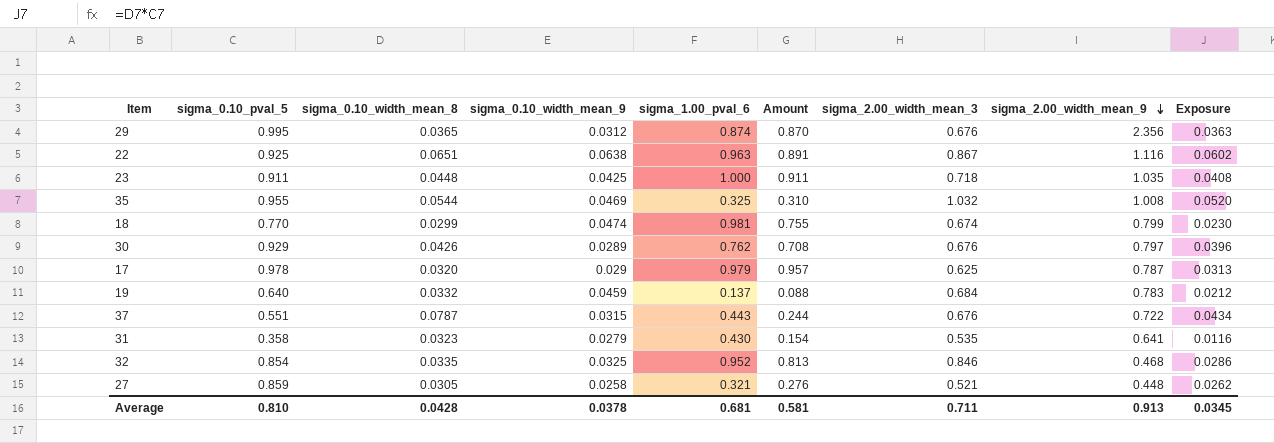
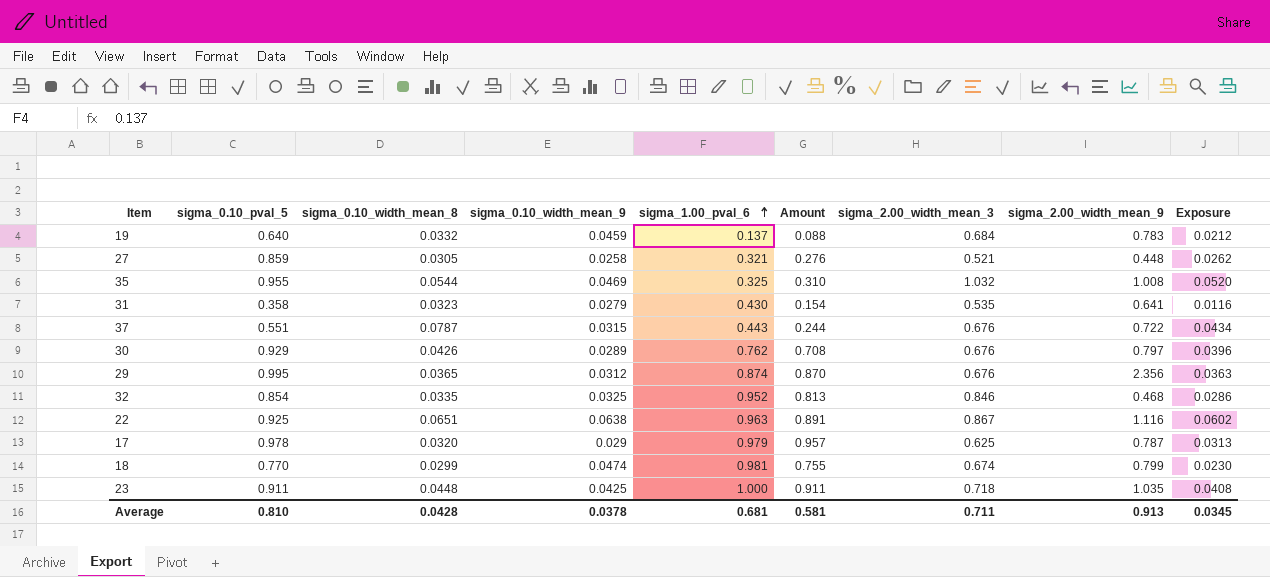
row order: sigma_2.00_width_mean_9 descending -> sigma_1.00_pval_6 ascending

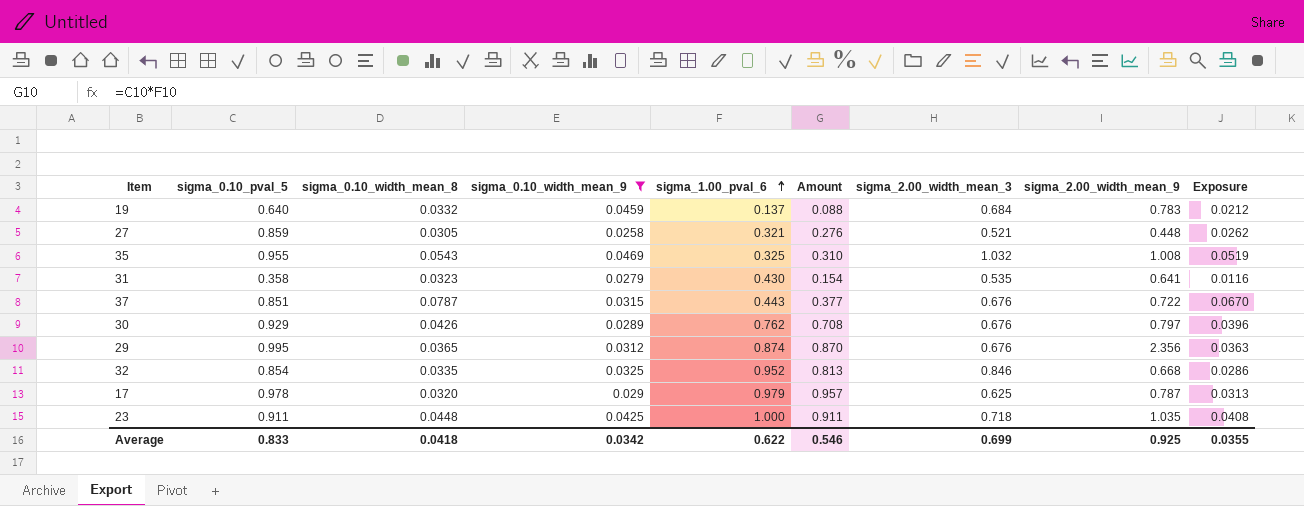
filter: none -> sigma_0.10_width_mean_9 <= 0.0469
35 | sigma_0.10_width_mean_8: 0.0544 -> 0.0543
35 | Exposure: 0.0520 -> 0.0519
37 | sigma_0.10_pval_5: 0.551 -> 0.851
37 | Amount: 0.244 -> 0.377
37 | Exposure: 0.0434 -> 0.0670
32 | sigma_2.00_width_mean_9: 0.468 -> 0.668
Average | sigma_0.10_pval_5: 0.810 -> 0.833
Average | sigma_0.10_width_mean_8: 0.0428 -> 0.0418
Average | sigma_0.10_width_mean_9: 0.0378 -> 0.0342
Average | sigma_1.00_pval_6: 0.681 -> 0.622
Average | Amount: 0.581 -> 0.546
Average | sigma_2.00_width_mean_3: 0.711 -> 0.699
Average | sigma_2.00_width_mean_9: 0.913 -> 0.925
Average | Exposure: 0.0345 -> 0.0355

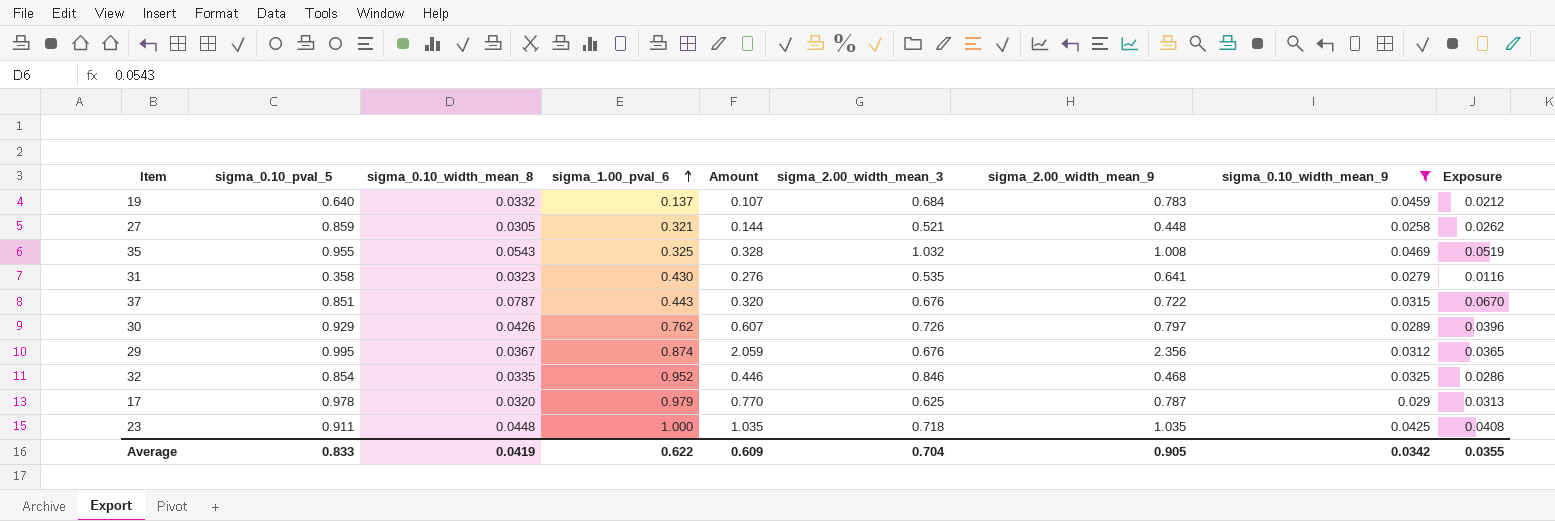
column Amount | formula: [sigma_0.10_pval_5] * [sigma_1.00_pval_6] -> [sigma_1.00_pval_6] * [sigma_2.00_width_mean_9]
column sigma_0.10_width_mean_9 | position: 4 -> 8
30 | sigma_2.00_width_mean_3: 0.676 -> 0.726
29 | sigma_0.10_width_mean_8: 0.0365 -> 0.0367
29 | Exposure: 0.0363 -> 0.0365
32 | sigma_2.00_width_mean_9: 0.668 -> 0.468
Average | sigma_0.10_width_mean_8: 0.0418 -> 0.0419
Average | Amount: 0.546 -> 0.609
Average | sigma_2.00_width_mean_3: 0.699 -> 0.704
Average | sigma_2.00_width_mean_9: 0.925 -> 0.905

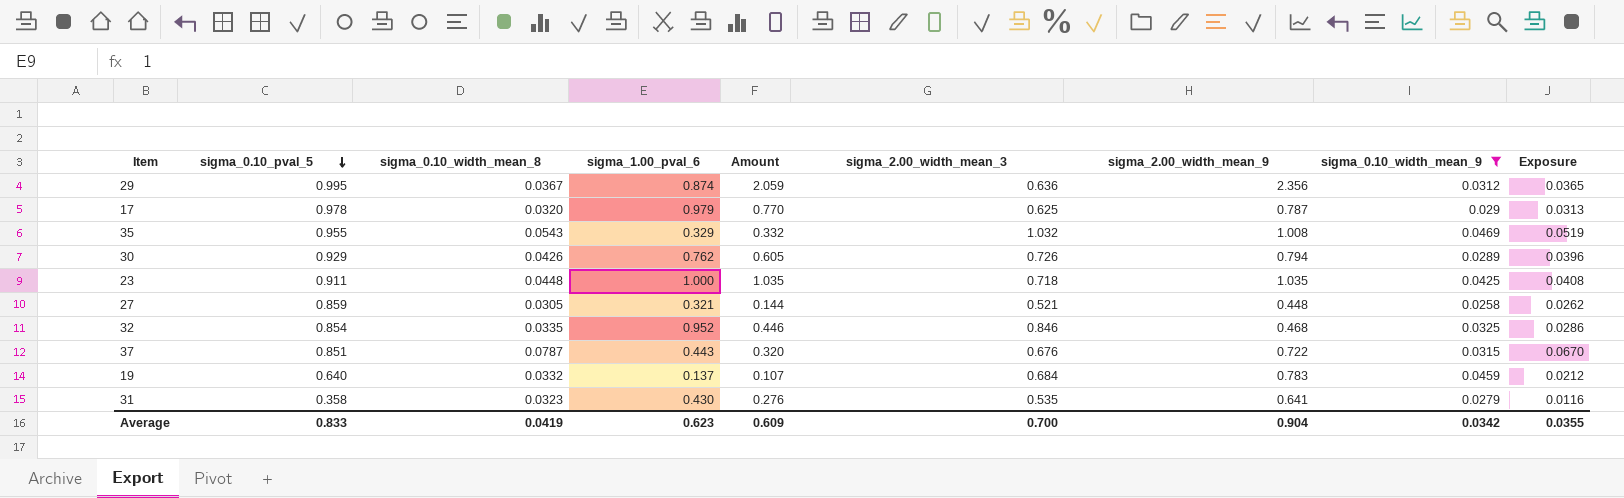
row order: sigma_1.00_pval_6 ascending -> sigma_0.10_pval_5 descending
29 | sigma_2.00_width_mean_3: 0.676 -> 0.636
35 | sigma_1.00_pval_6: 0.325 -> 0.329
35 | Amount: 0.328 -> 0.332
30 | Amount: 0.607 -> 0.605
30 | sigma_2.00_width_mean_9: 0.797 -> 0.794
Average | sigma_1.00_pval_6: 0.622 -> 0.623
Average | sigma_2.00_width_mean_3: 0.704 -> 0.700
Average | sigma_2.00_width_mean_9: 0.905 -> 0.904

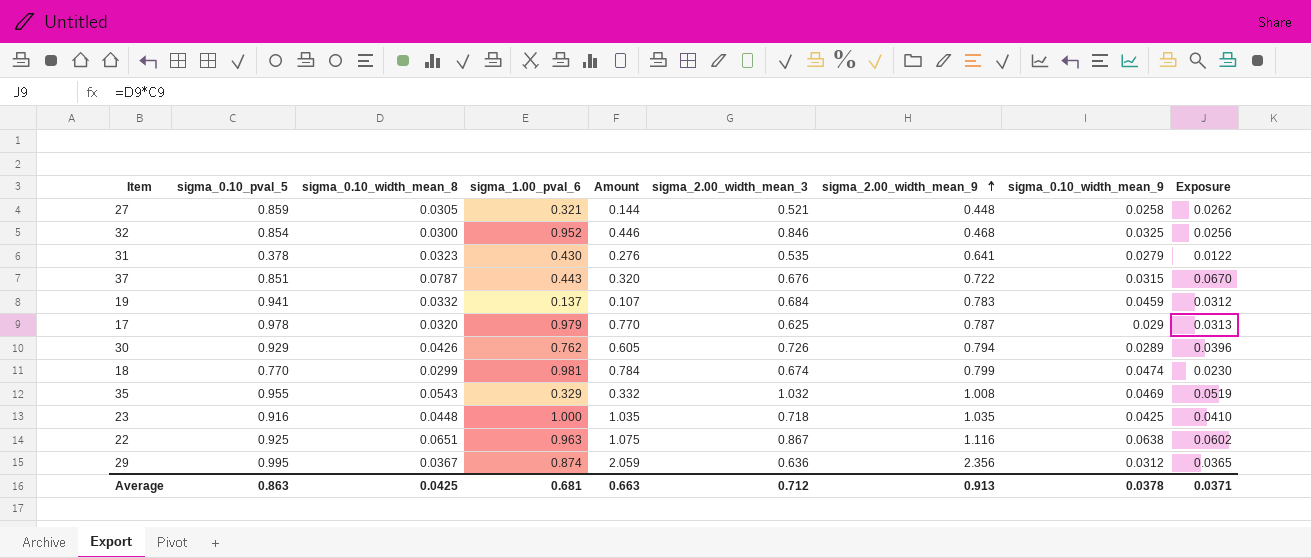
filter: sigma_0.10_width_mean_9 <= 0.0469 -> none
row order: sigma_0.10_pval_5 descending -> sigma_2.00_width_mean_9 ascending
32 | sigma_0.10_width_mean_8: 0.0335 -> 0.0300
32 | Exposure: 0.0286 -> 0.0256
31 | sigma_0.10_pval_5: 0.358 -> 0.378
31 | Exposure: 0.0116 -> 0.0122
19 | sigma_0.10_pval_5: 0.640 -> 0.941
19 | Exposure: 0.0212 -> 0.0312
23 | sigma_0.10_pval_5: 0.911 -> 0.916
23 | Exposure: 0.0408 -> 0.0410
Average | sigma_0.10_pval_5: 0.833 -> 0.863
Average | sigma_0.10_width_mean_8: 0.0419 -> 0.0425
Average | sigma_1.00_pval_6: 0.623 -> 0.681
Average | Amount: 0.609 -> 0.663
Average | sigma_2.00_width_mean_3: 0.700 -> 0.712
Average | sigma_2.00_width_mean_9: 0.904 -> 0.913
Average | sigma_0.10_width_mean_9: 0.0342 -> 0.0378
Average | Exposure: 0.0355 -> 0.0371

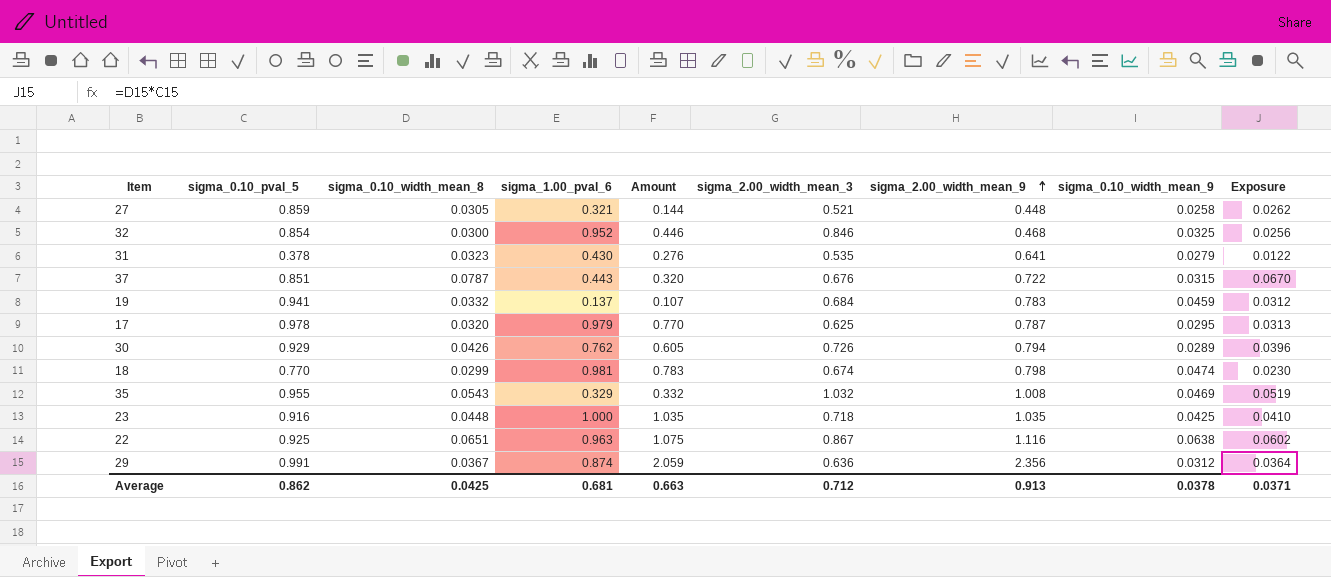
17 | sigma_0.10_width_mean_9: 0.029 -> 0.0295
18 | Amount: 0.784 -> 0.783
18 | sigma_2.00_width_mean_9: 0.799 -> 0.798
29 | sigma_0.10_pval_5: 0.995 -> 0.991
29 | Exposure: 0.0365 -> 0.0364
Average | sigma_0.10_pval_5: 0.863 -> 0.862

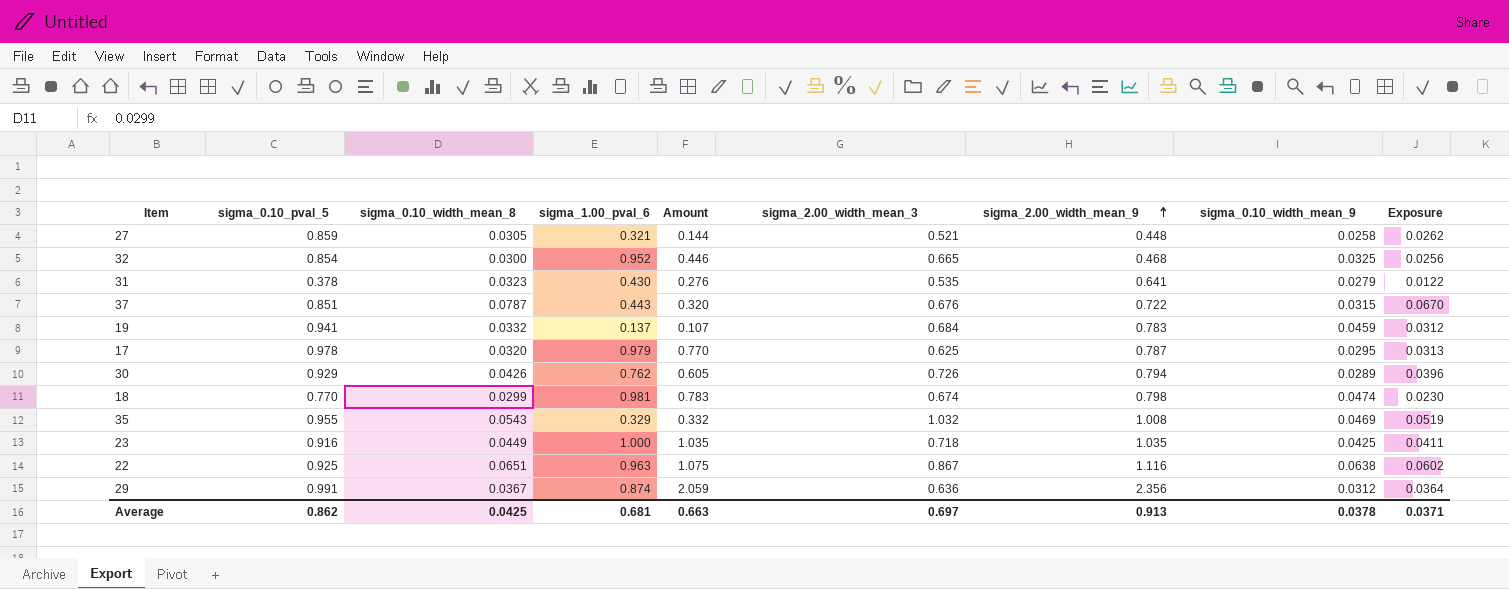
32 | sigma_2.00_width_mean_3: 0.846 -> 0.665
23 | sigma_0.10_width_mean_8: 0.0448 -> 0.0449
23 | Exposure: 0.0410 -> 0.0411
Average | sigma_2.00_width_mean_3: 0.712 -> 0.697

